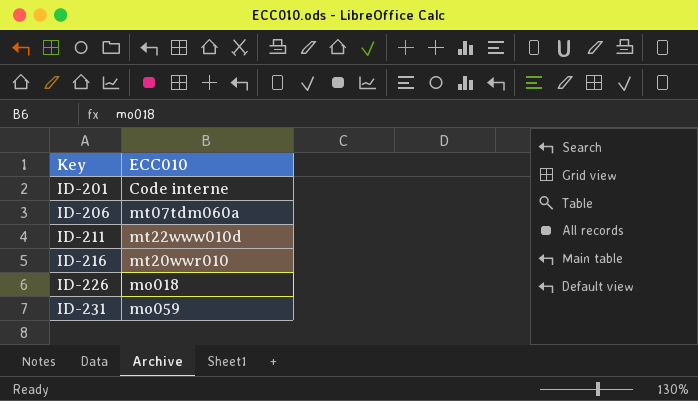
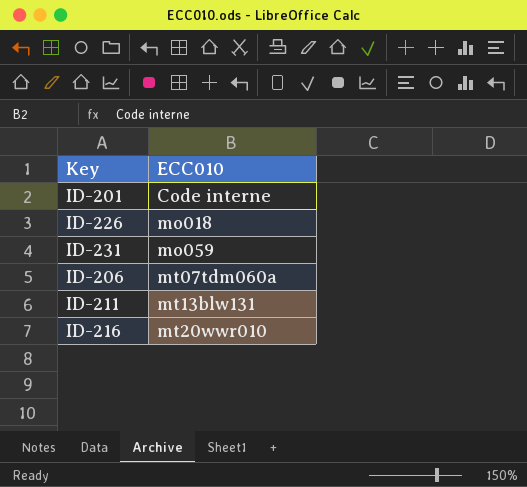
row order: Key ascending -> ECC010 ascending
ID-211 | ECC010: mt22www010d -> mt13blw131

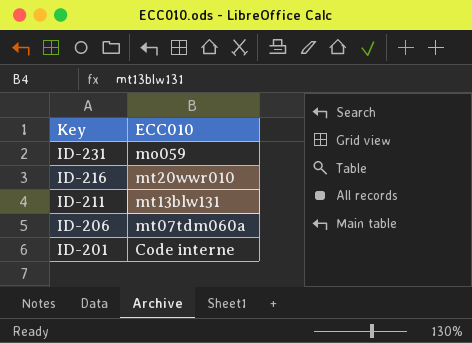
row order: ECC010 ascending -> Key descending
row ID-226: mo018 -> none

